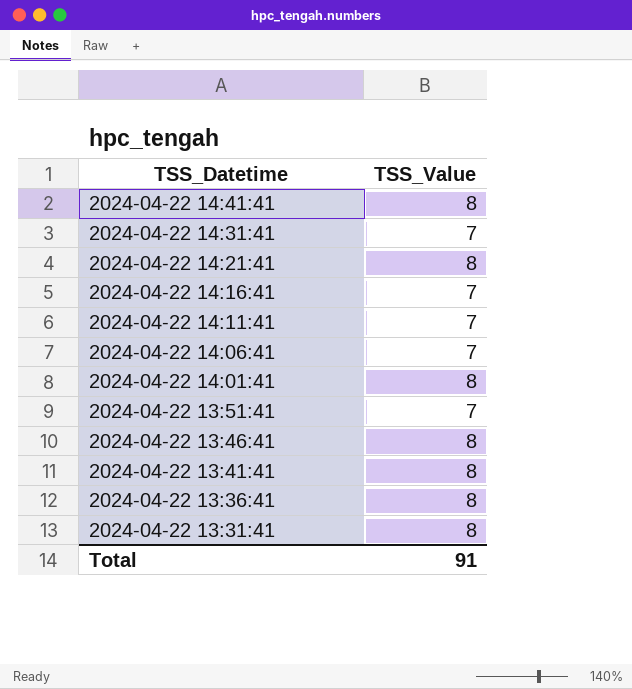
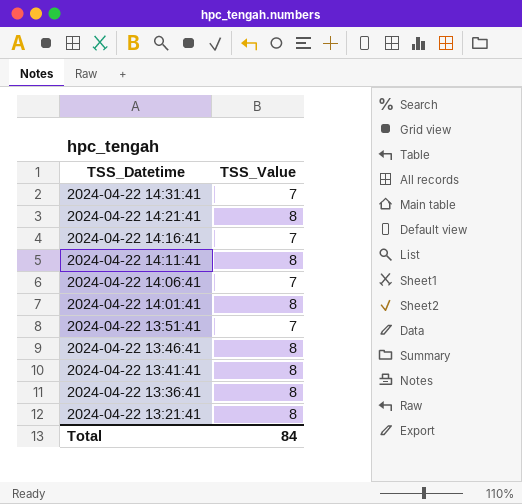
row 2024-04-22 14:41:41: 8 -> none
row 2024-04-22 13:31:41: 8 -> none
2024-04-22 14:11:41 | TSS_Value: 7 -> 8
row 2024-04-22 13:21:41: none -> 8
Total | TSS_Value: 91 -> 84

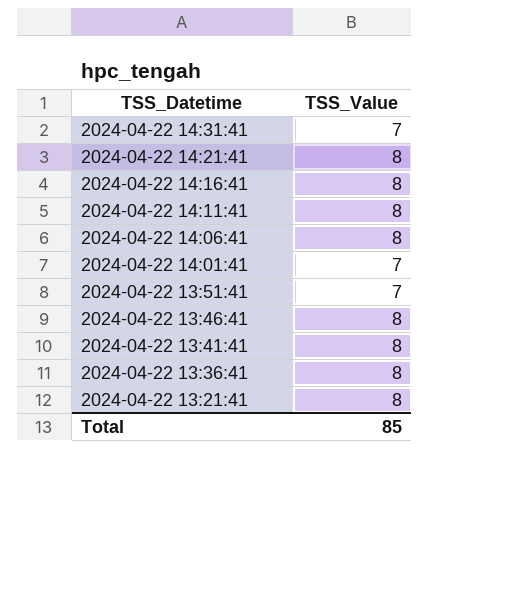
2024-04-22 14:16:41 | TSS_Value: 7 -> 8
2024-04-22 14:06:41 | TSS_Value: 7 -> 8
2024-04-22 14:01:41 | TSS_Value: 8 -> 7
Total | TSS_Value: 84 -> 85

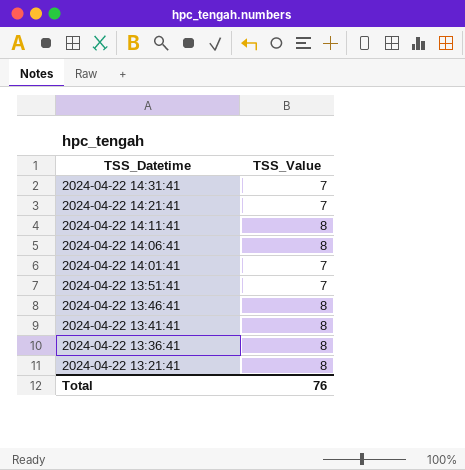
row 2024-04-22 14:16:41: 8 -> none
2024-04-22 14:21:41 | TSS_Value: 8 -> 7
Total | TSS_Value: 85 -> 76

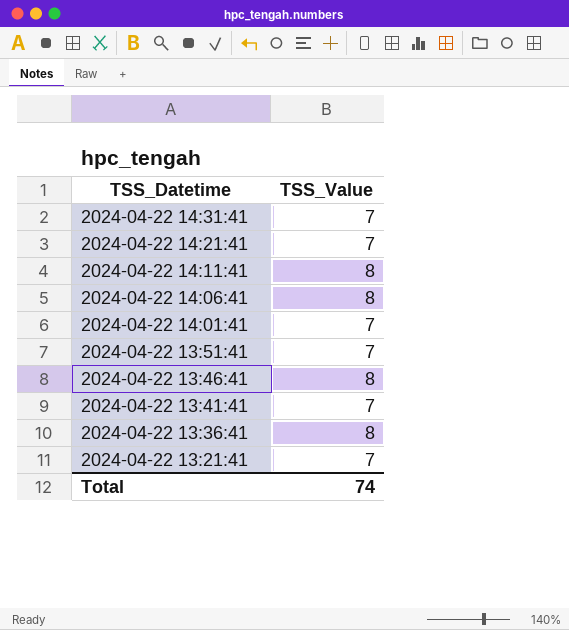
2024-04-22 13:41:41 | TSS_Value: 8 -> 7
2024-04-22 13:21:41 | TSS_Value: 8 -> 7
Total | TSS_Value: 76 -> 74

